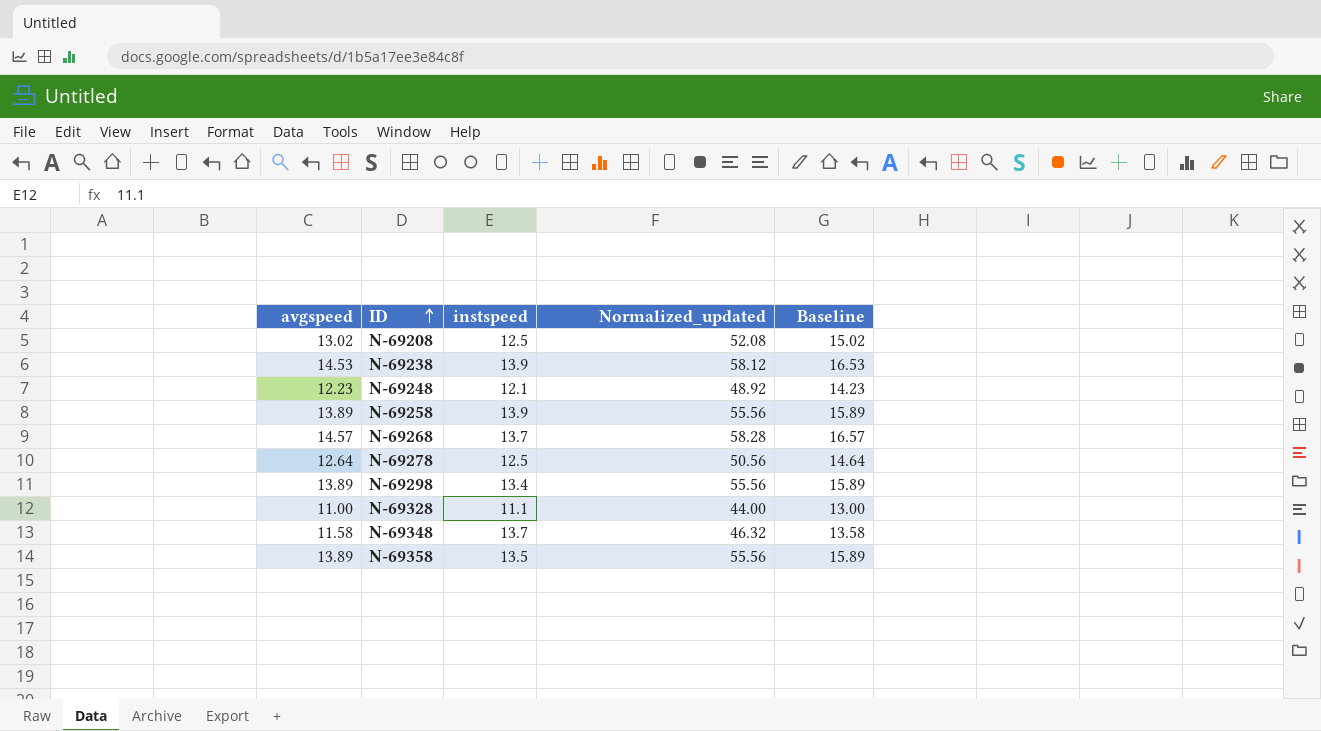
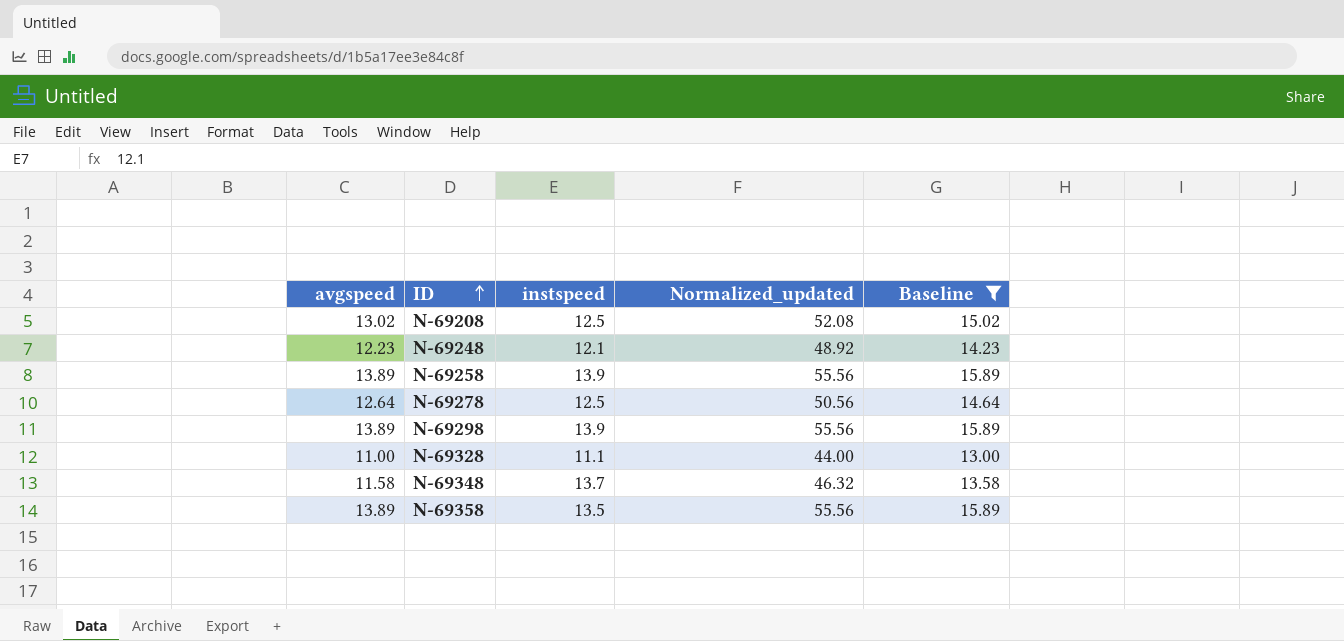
filter: none -> Baseline <= 15.89
N-69298 | instspeed: 13.4 -> 13.9

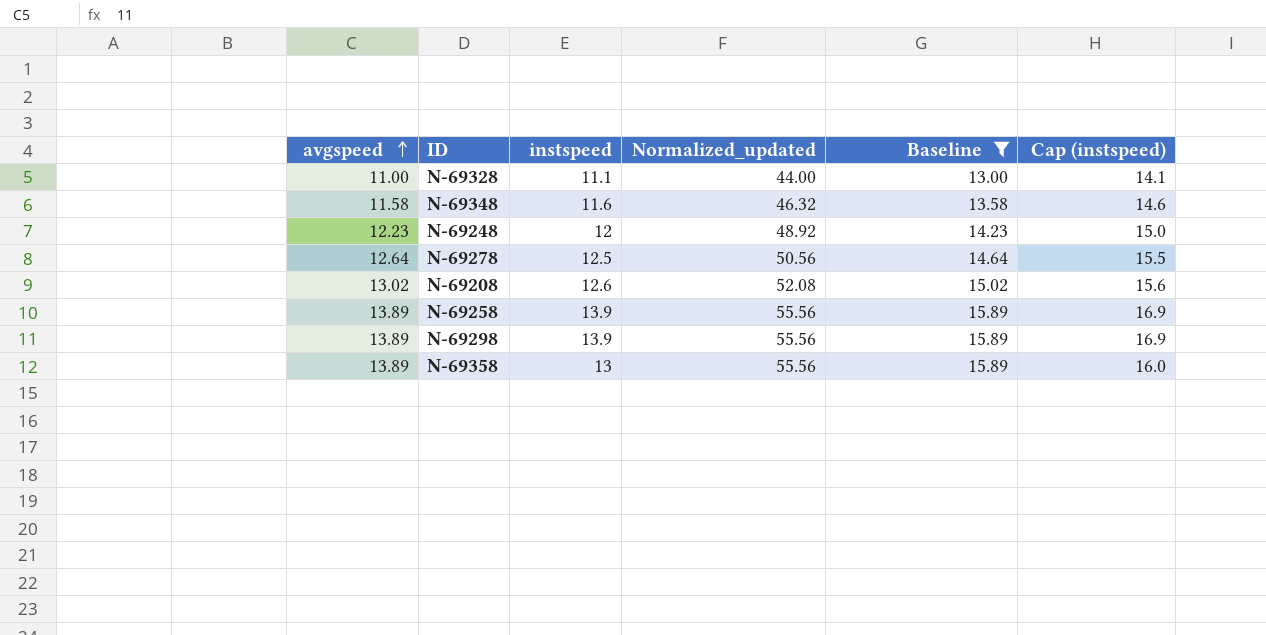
row order: ID ascending -> avgspeed ascending
column Cap (instspeed) | formula: none -> [instspeed] + 3
N-69348 | instspeed: 13.7 -> 11.6
N-69248 | instspeed: 12.1 -> 12
N-69208 | instspeed: 12.5 -> 12.6
N-69358 | instspeed: 13.5 -> 13

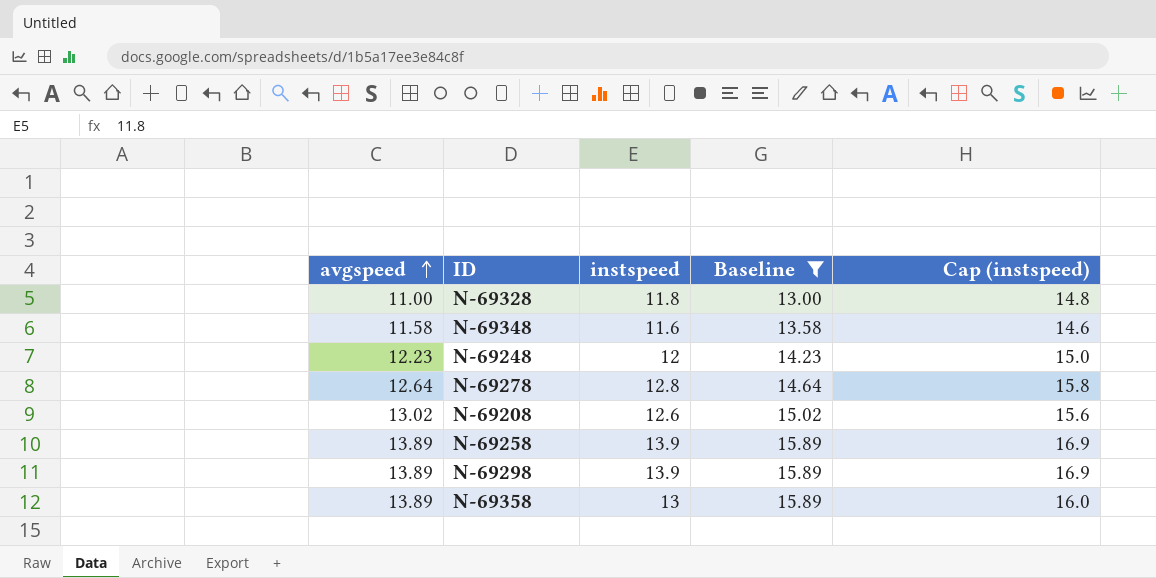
column Normalized_updated | formula: [avgspeed] * 4 -> none
N-69328 | instspeed: 11.1 -> 11.8
N-69328 | Cap (instspeed): 14.1 -> 14.8
N-69278 | instspeed: 12.5 -> 12.8
N-69278 | Cap (instspeed): 15.5 -> 15.8

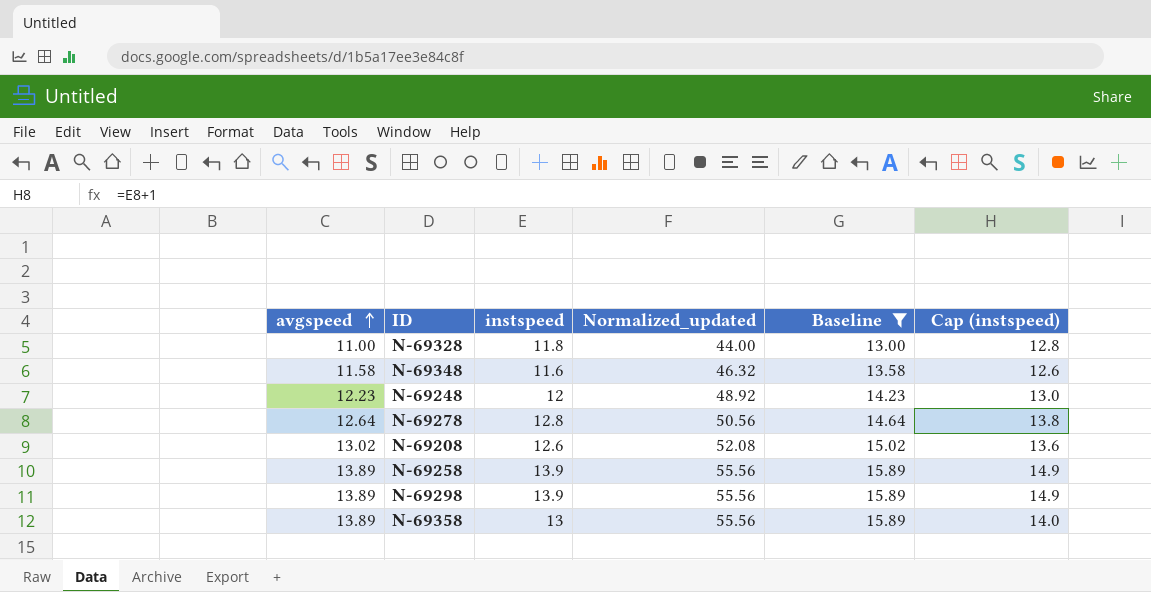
column Normalized_updated | formula: none -> [avgspeed] * 4
column Cap (instspeed) | formula: [instspeed] + 3 -> [instspeed] + 1

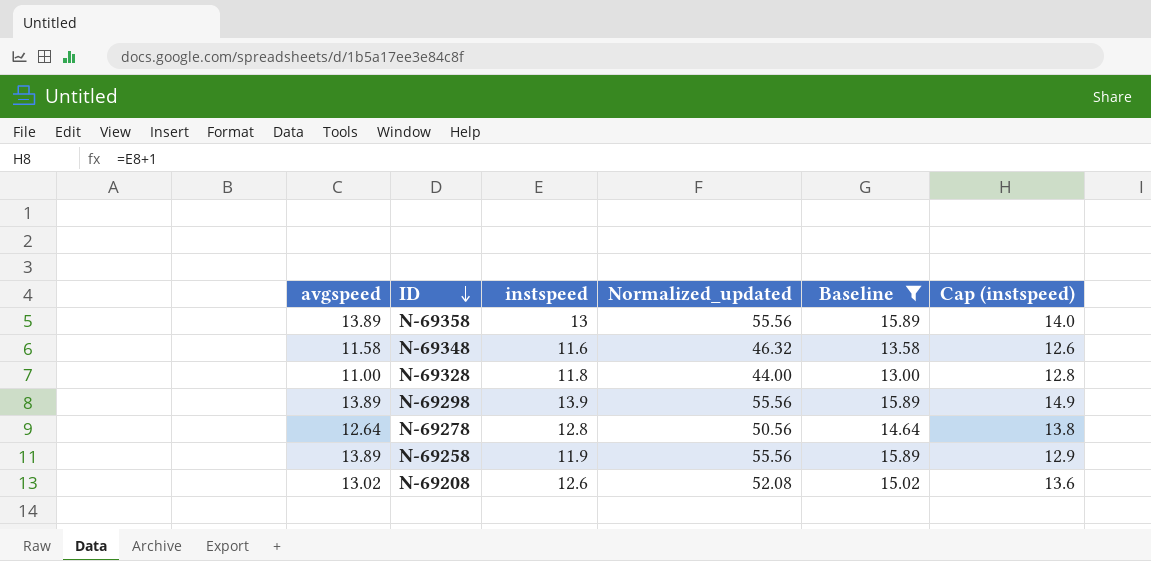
row order: avgspeed ascending -> ID descending
row N-69248: 12.23 | 12 | 48.92 | 14.23 | 13.0 -> none
N-69258 | instspeed: 13.9 -> 11.9
N-69258 | Cap (instspeed): 14.9 -> 12.9

